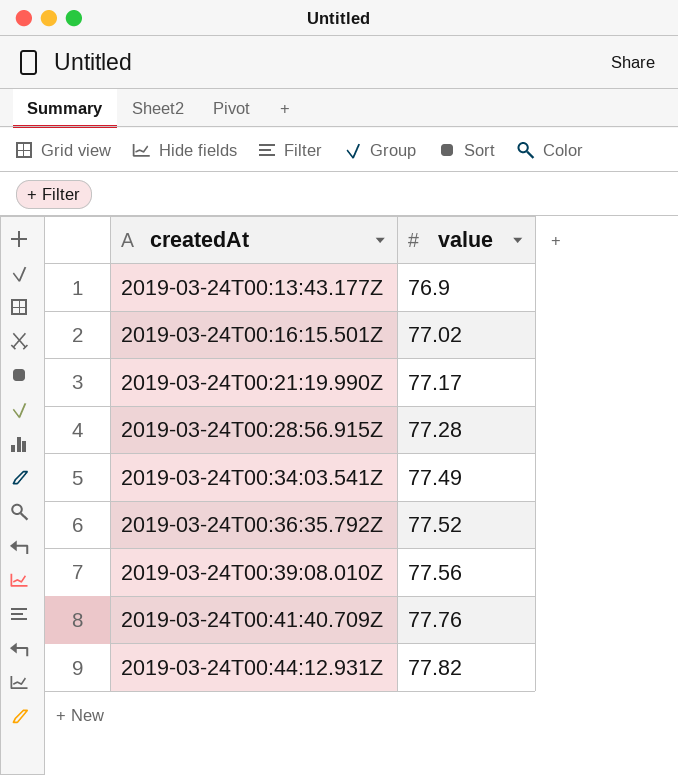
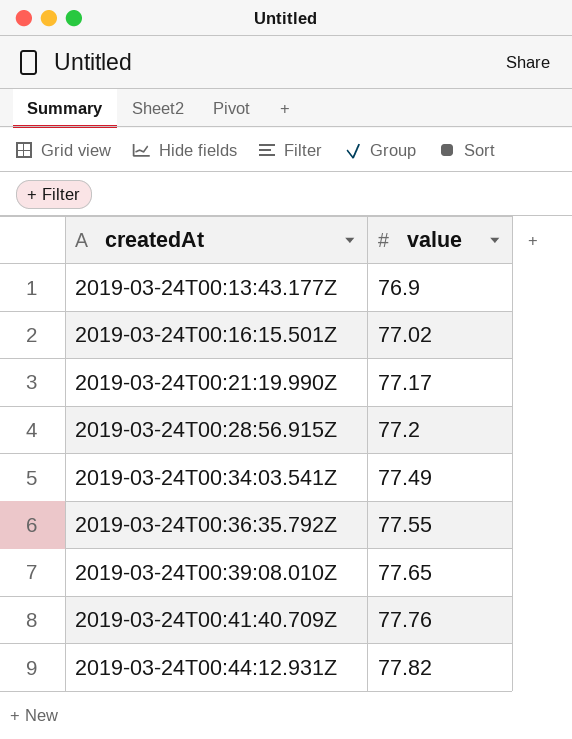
2019-03-24T00:28:56.915Z | value: 77.28 -> 77.2
2019-03-24T00:36:35.792Z | value: 77.52 -> 77.55
2019-03-24T00:39:08.010Z | value: 77.56 -> 77.65

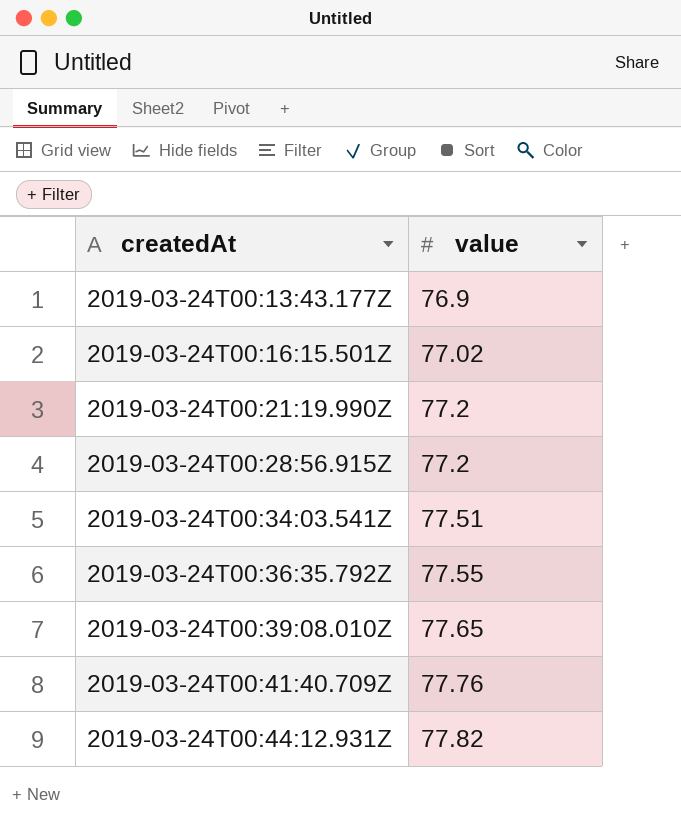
2019-03-24T00:21:19.990Z | value: 77.17 -> 77.2
2019-03-24T00:34:03.541Z | value: 77.49 -> 77.51

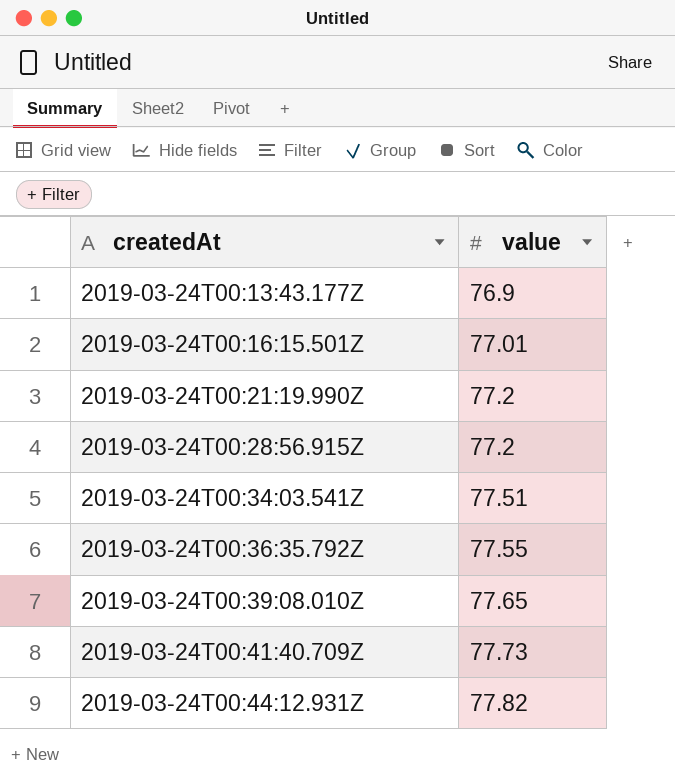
2019-03-24T00:16:15.501Z | value: 77.02 -> 77.01
2019-03-24T00:41:40.709Z | value: 77.76 -> 77.73

